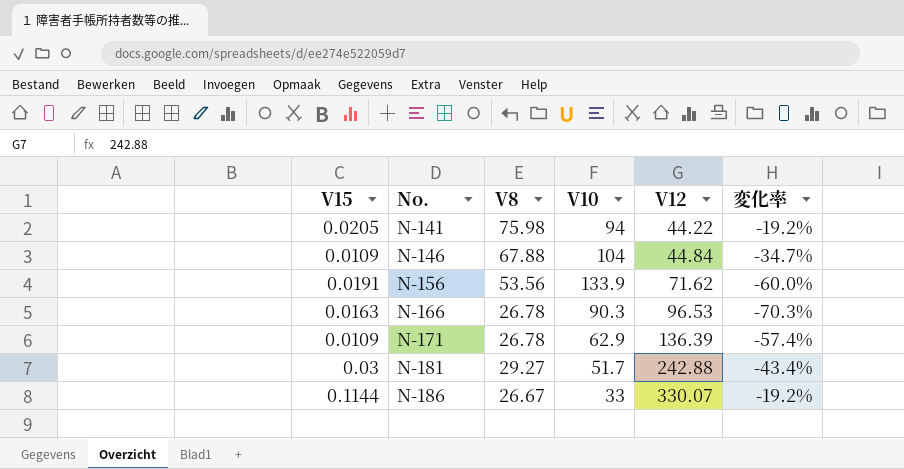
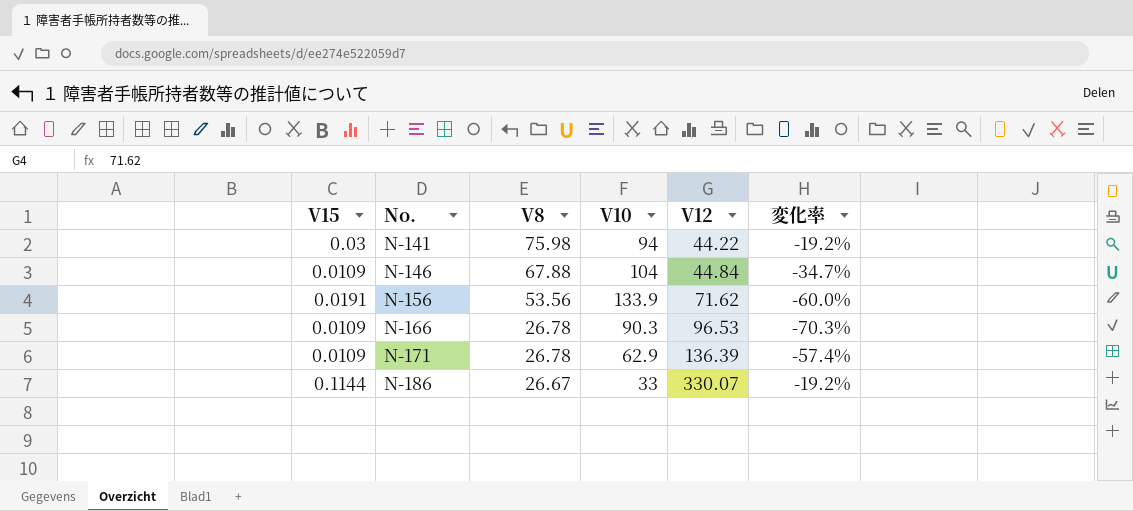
row N-181: 0.03 | 29.27 | 51.7 | 242.88 | -43.4% -> none
N-141 | V15: 0.0205 -> 0.03
N-166 | V15: 0.0163 -> 0.0109

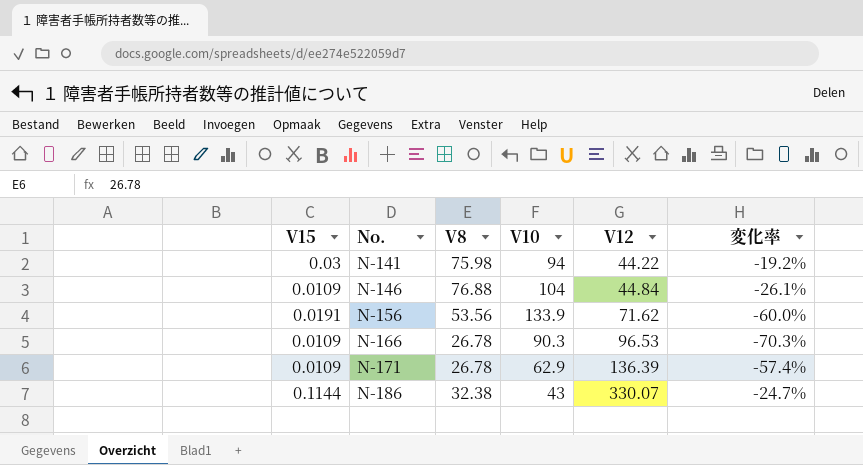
N-146 | V8: 67.88 -> 76.88
N-146 | 変化率: -34.7% -> -26.1%
N-186 | V8: 26.67 -> 32.38
N-186 | V10: 33 -> 43
N-186 | 変化率: -19.2% -> -24.7%

